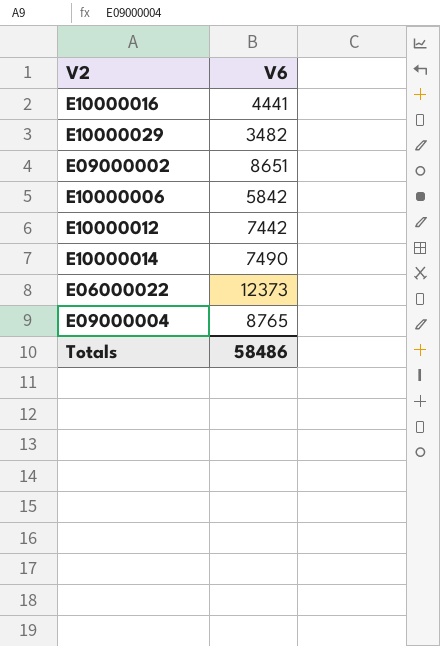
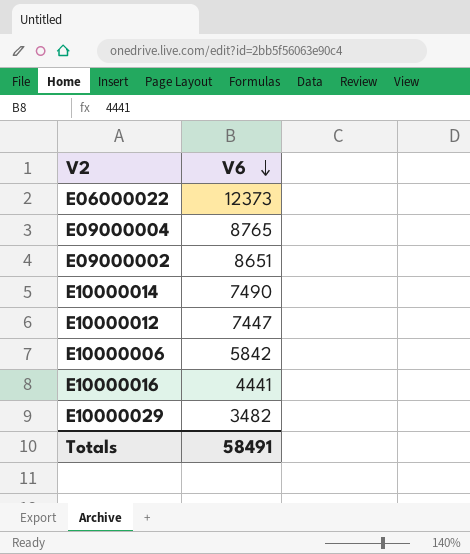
row order: none -> V6 descending
E10000012 | V6: 7442 -> 7447
Totals | V6: 58486 -> 58491

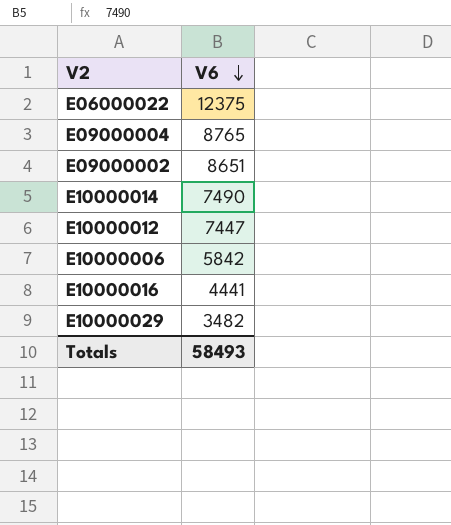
E06000022 | V6: 12373 -> 12375
Totals | V6: 58491 -> 58493

